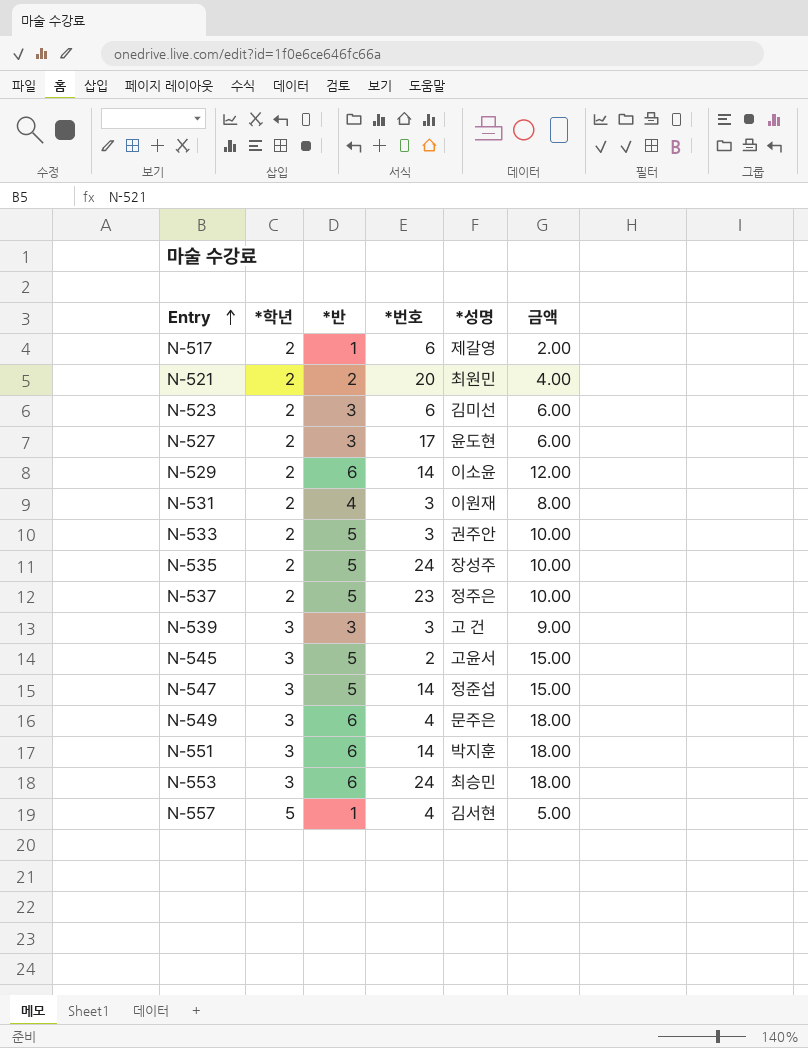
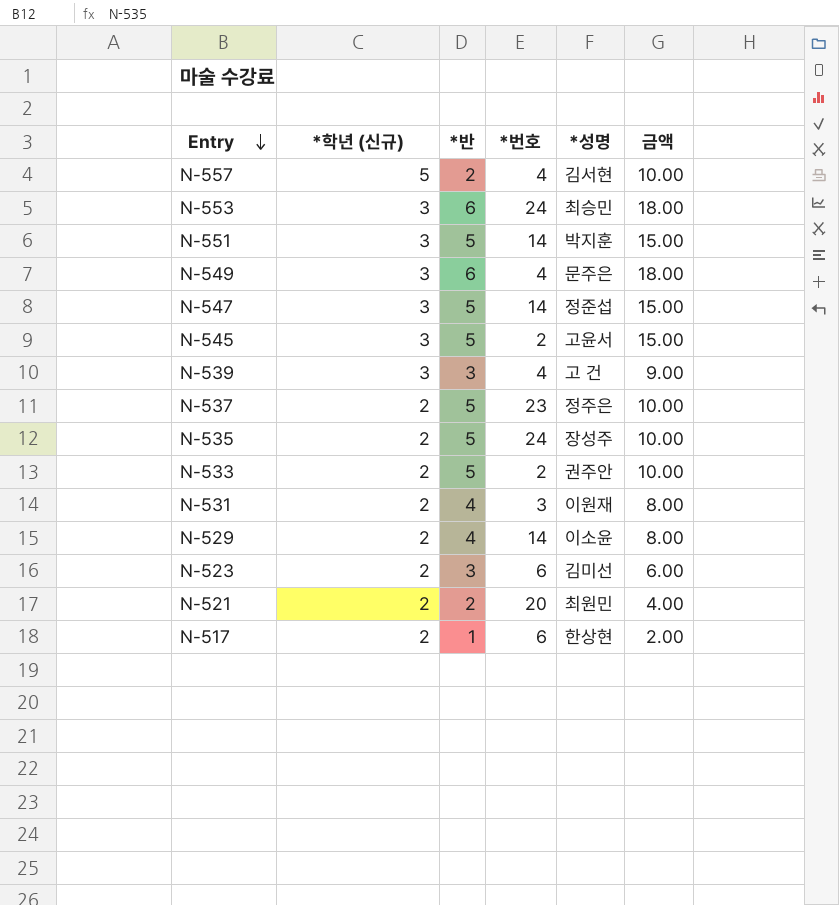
row order: Entry ascending -> Entry descending
column name: *학년 -> *학년 (신규)
row N-527: 2 | 3 | 17 | 윤도현 | 6.00 -> none
N-557 | *반: 1 -> 2
N-557 | 금액: 5.00 -> 10.00
N-551 | *반: 6 -> 5
N-551 | 금액: 18.00 -> 15.00
N-539 | *번호: 3 -> 4
N-533 | *번호: 3 -> 2
N-529 | *반: 6 -> 4
N-529 | 금액: 12.00 -> 8.00
N-517 | *성명: 제갈영 -> 한상현

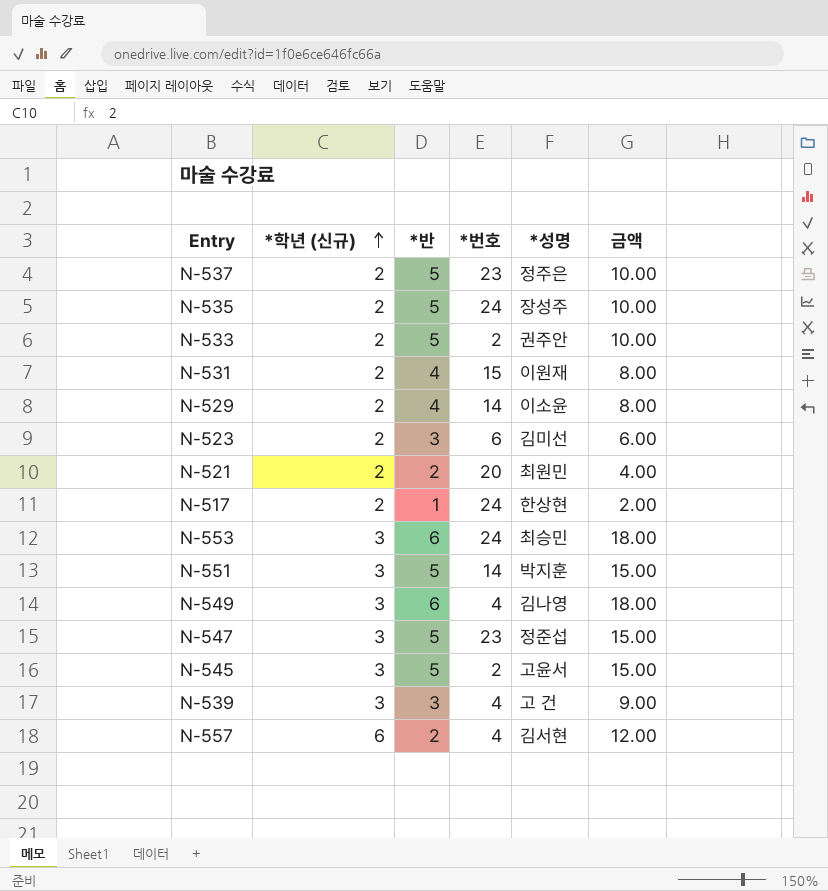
row order: Entry descending -> *학년 (신규) ascending
N-531 | *번호: 3 -> 15
N-517 | *번호: 6 -> 24
N-549 | *성명: 문주은 -> 김나영
N-547 | *번호: 14 -> 23
N-557 | *학년 (신규): 5 -> 6
N-557 | 금액: 10.00 -> 12.00

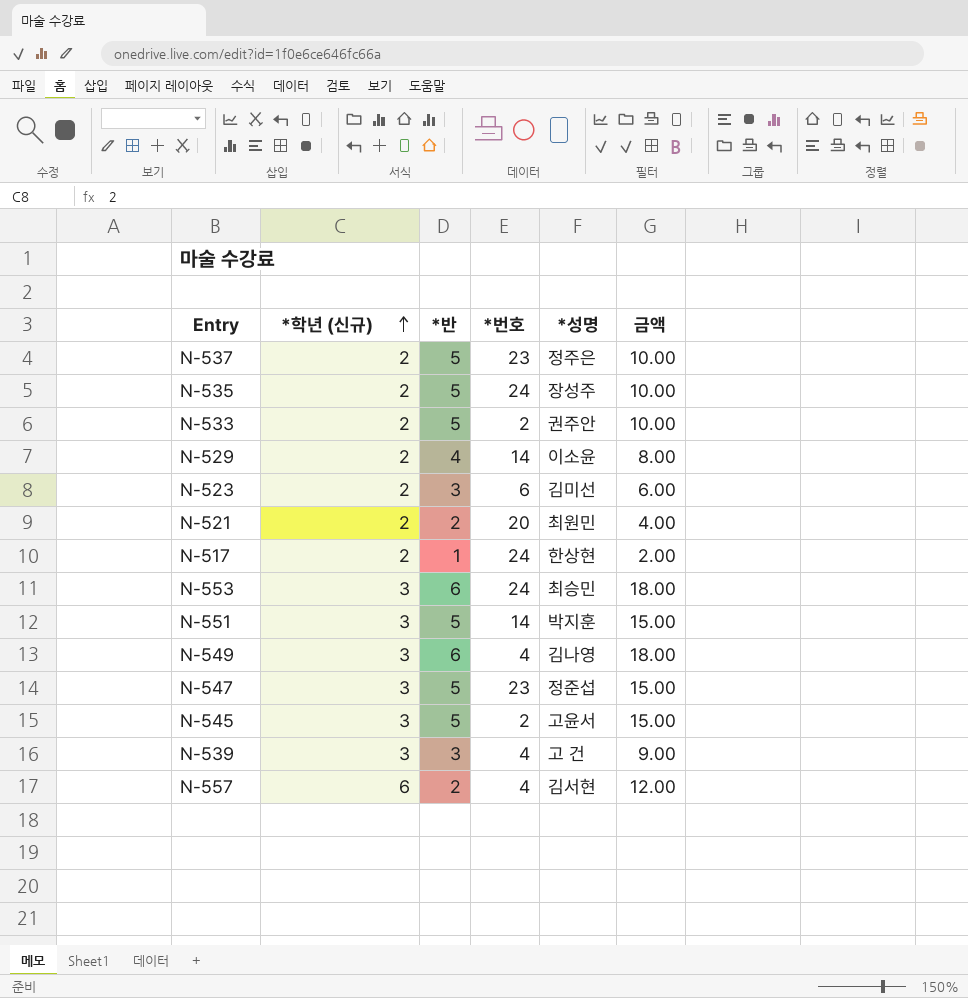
row N-531: 2 | 4 | 15 | 이원재 | 8.00 -> none

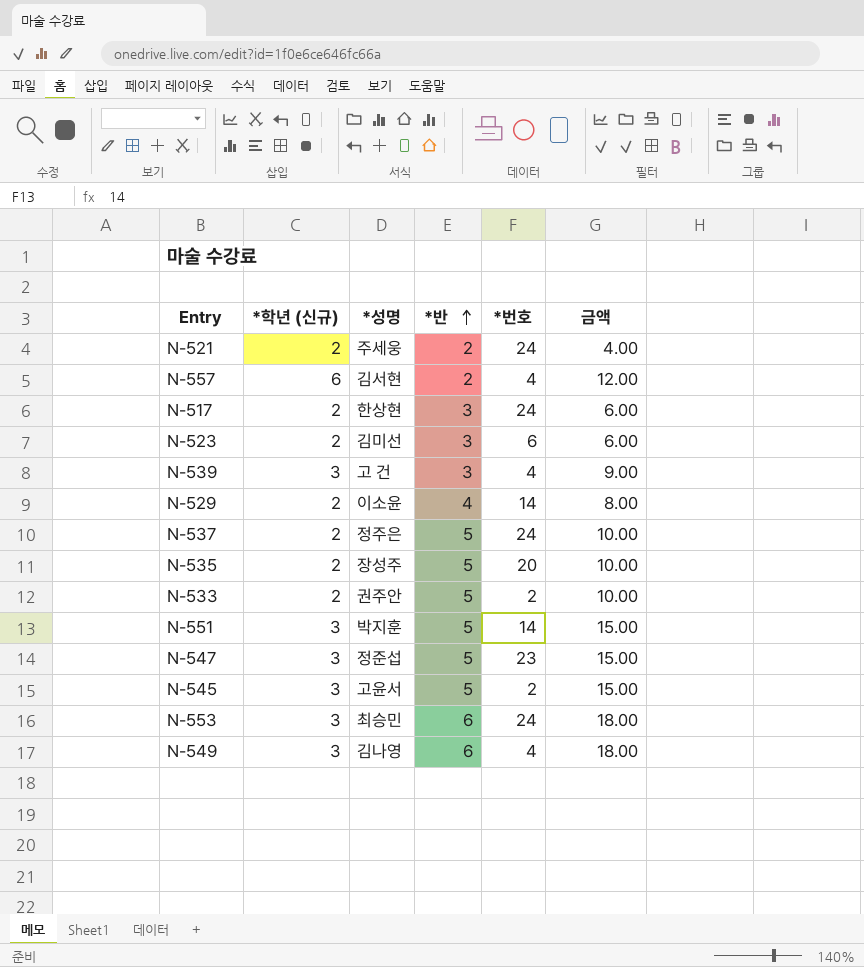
row order: *학년 (신규) ascending -> *반 ascending
column *성명 | position: 5 -> 3
N-521 | *성명: 최원민 -> 주세웅
N-521 | *번호: 20 -> 24
N-517 | *반: 1 -> 3
N-517 | 금액: 2.00 -> 6.00
N-537 | *번호: 23 -> 24
N-535 | *번호: 24 -> 20

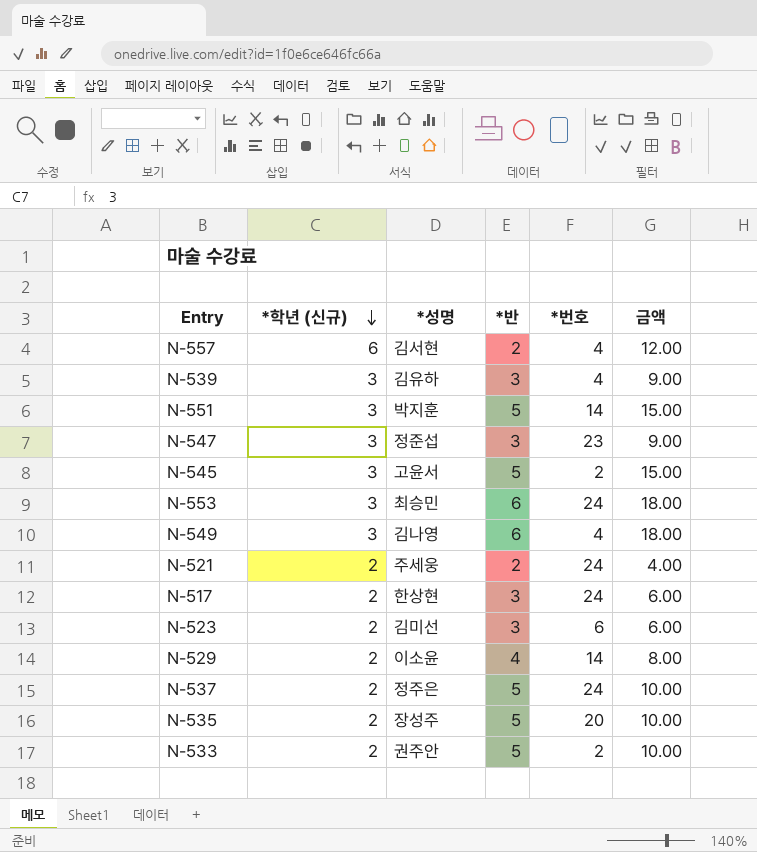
row order: *반 ascending -> *학년 (신규) descending
N-539 | *성명: 고 건 -> 김유하
N-547 | *반: 5 -> 3
N-547 | 금액: 15.00 -> 9.00

